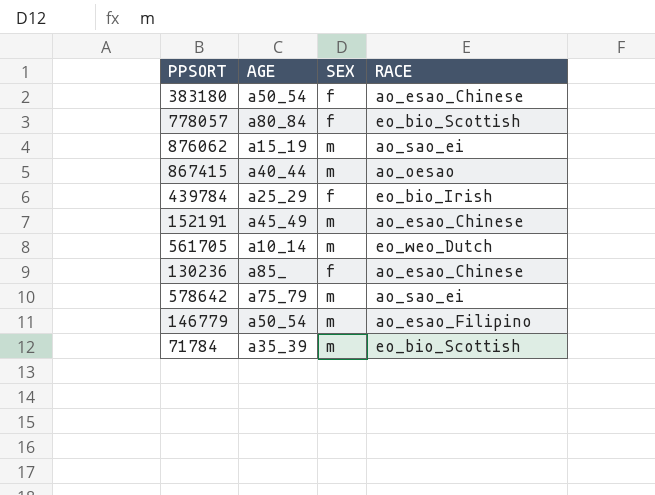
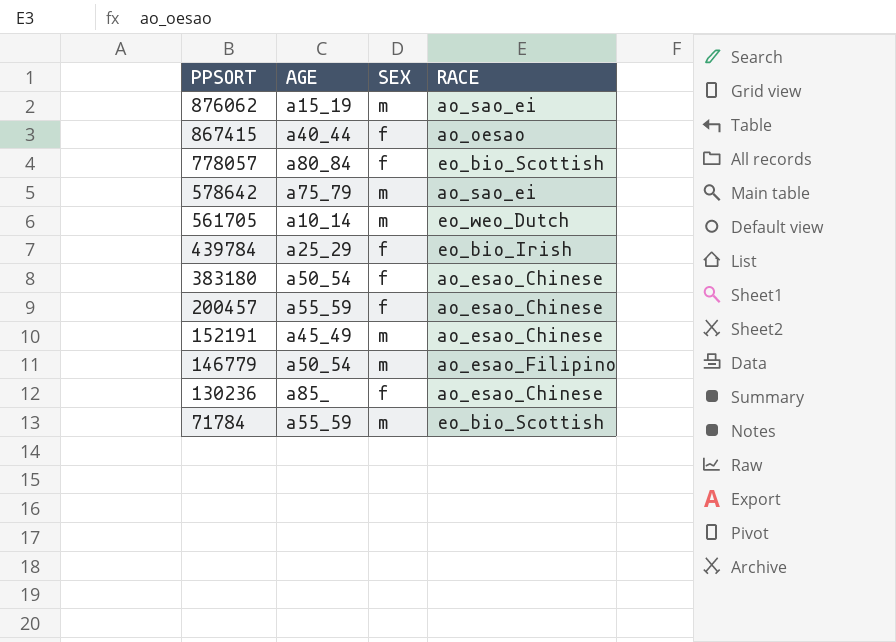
row order: none -> PPSORT descending
867415 | SEX: m -> f
row 200457: none -> a55_59 | f | ao_esao_Chinese
71784 | AGE: a35_39 -> a55_59

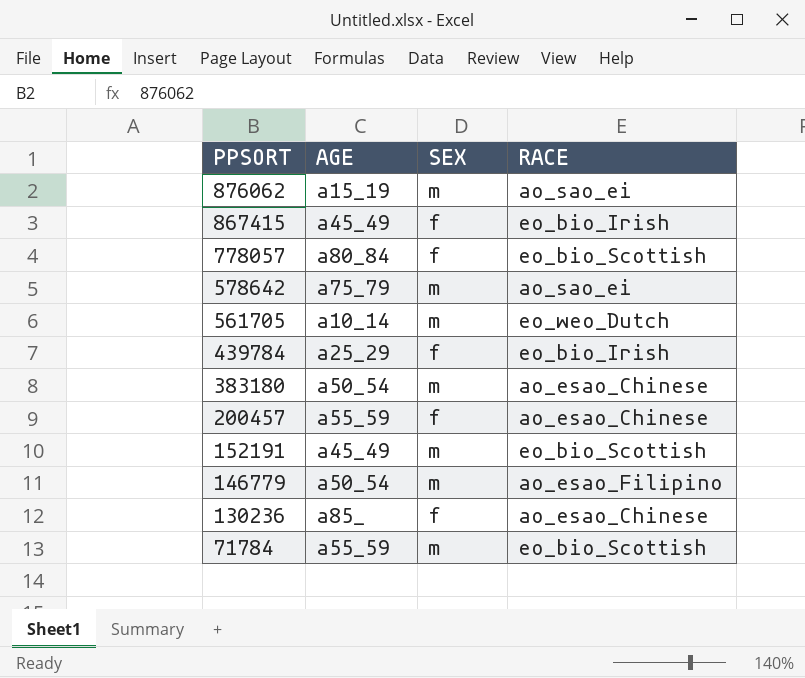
867415 | AGE: a40_44 -> a45_49
867415 | RACE: ao_oesao -> eo_bio_Irish
383180 | SEX: f -> m
152191 | RACE: ao_esao_Chinese -> eo_bio_Scottish

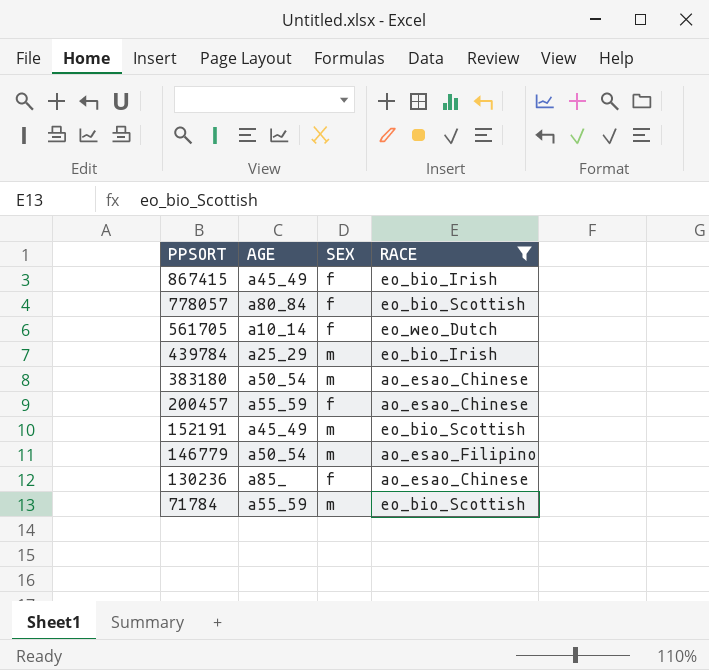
filter: none -> RACE != ao_sao_ei
561705 | SEX: m -> f
439784 | SEX: f -> m

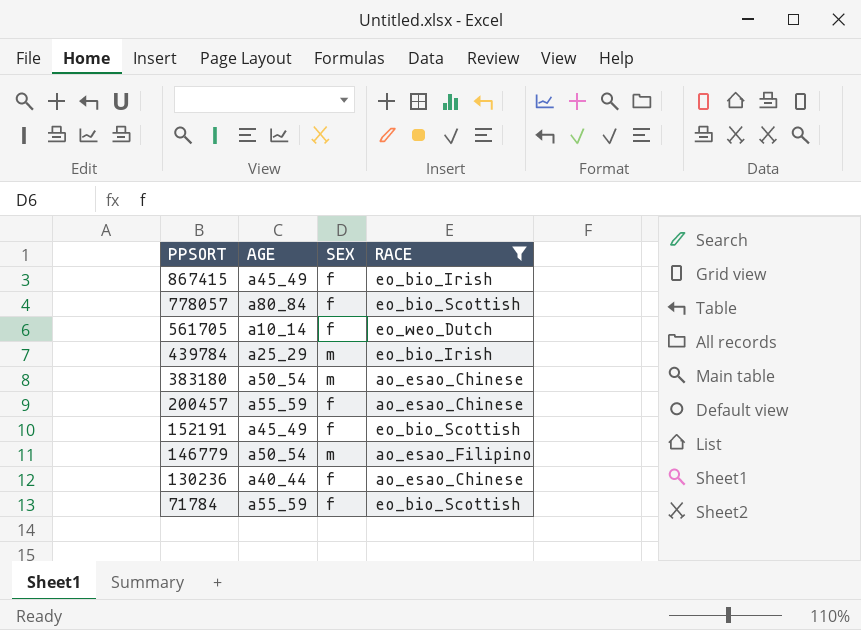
152191 | SEX: m -> f
130236 | AGE: a85_ -> a40_44
71784 | SEX: m -> f

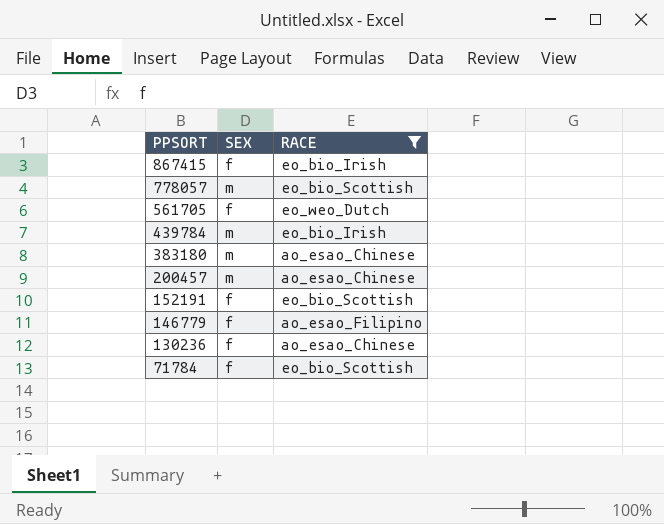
column AGE | position: 2 -> none
778057 | SEX: f -> m
200457 | SEX: f -> m
146779 | SEX: m -> f

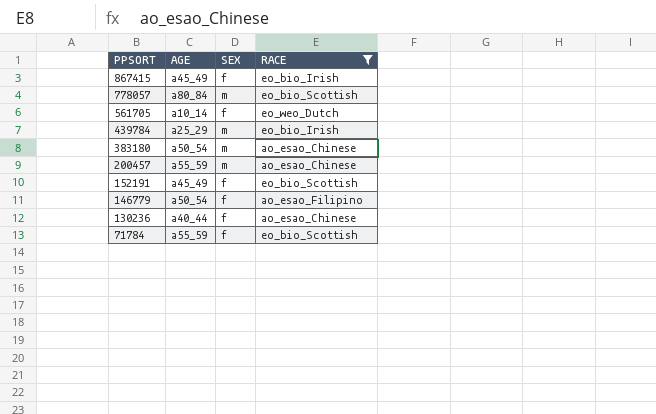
column AGE | position: none -> 2

